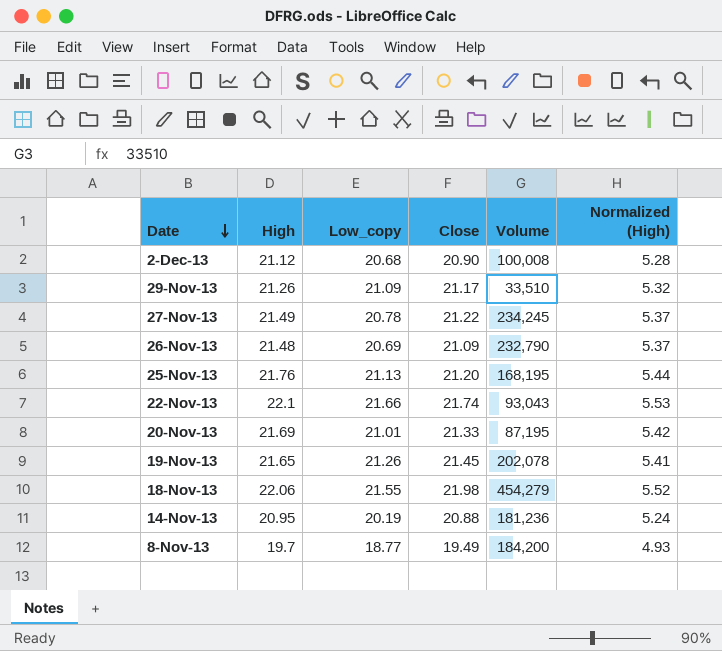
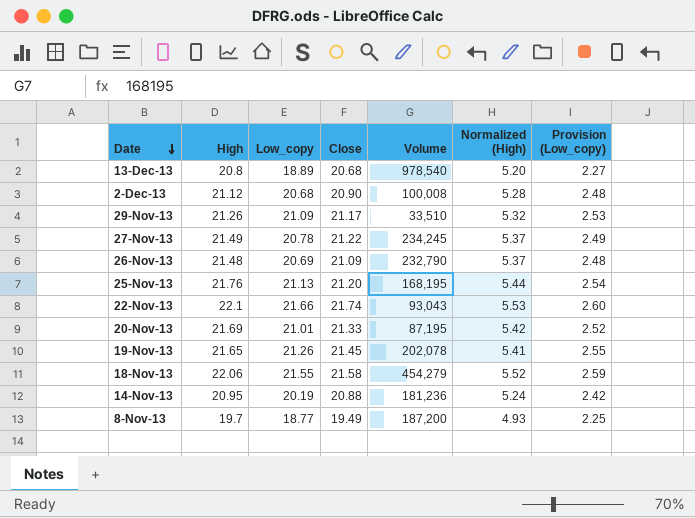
column Provision (Low_copy) | formula: none -> [Low_copy] * 0.12
row 13-Dec-13: none -> 20.8 | 18.89 | 20.68 | 978,540 | 5.20 | 2.27
18-Nov-13 | Close: 21.98 -> 21.58
8-Nov-13 | Volume: 184,200 -> 187,200

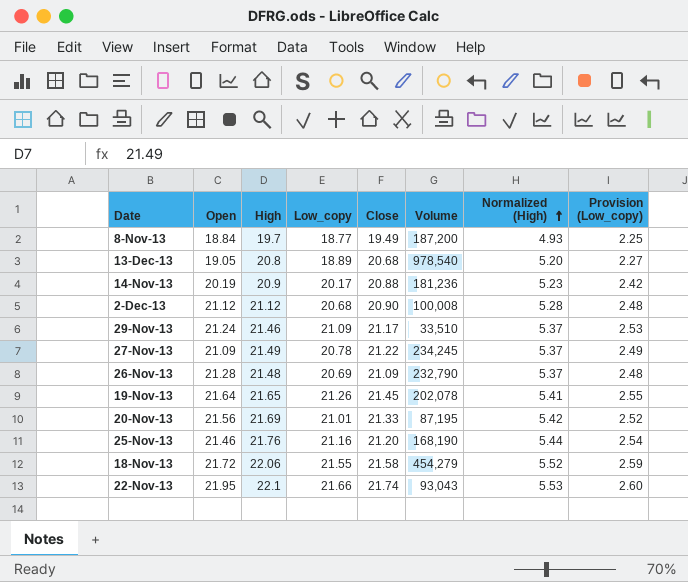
row order: Date descending -> Normalized (High) ascending
column Open | position: none -> 2
14-Nov-13 | High: 20.95 -> 20.9
14-Nov-13 | Low_copy: 20.19 -> 20.17
14-Nov-13 | Normalized (High): 5.24 -> 5.23
29-Nov-13 | High: 21.26 -> 21.46
29-Nov-13 | Normalized (High): 5.32 -> 5.37
25-Nov-13 | Low_copy: 21.13 -> 21.16
25-Nov-13 | Volume: 168,195 -> 168,190

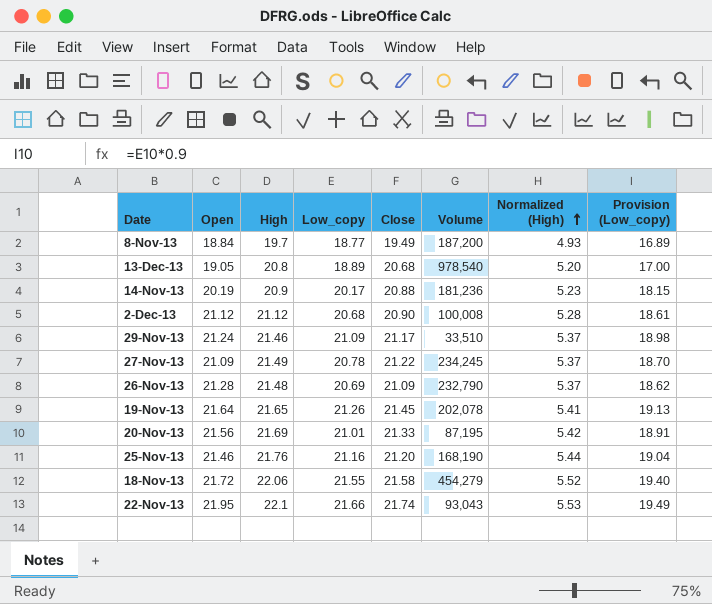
column Provision (Low_copy) | formula: [Low_copy] * 0.12 -> [Low_copy] * 0.9

